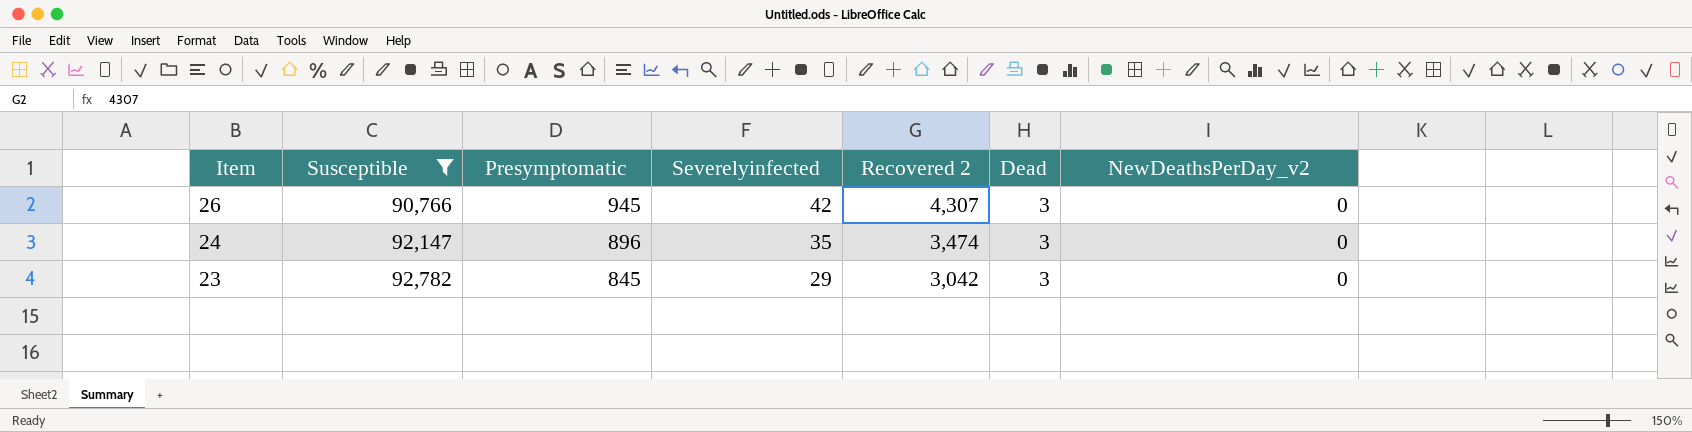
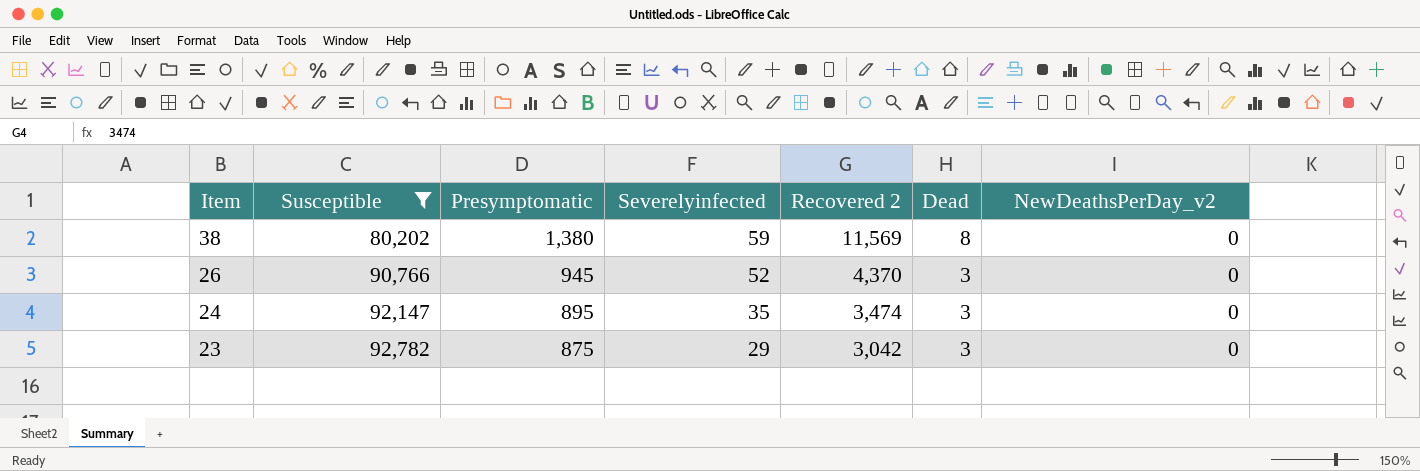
row 38: none -> 80,202 | 1,380 | 59 | 11,569 | 8 | 0
26 | Severelyinfected: 42 -> 52
26 | Recovered 2: 4,307 -> 4,370
24 | Presymptomatic: 896 -> 895
23 | Presymptomatic: 845 -> 875

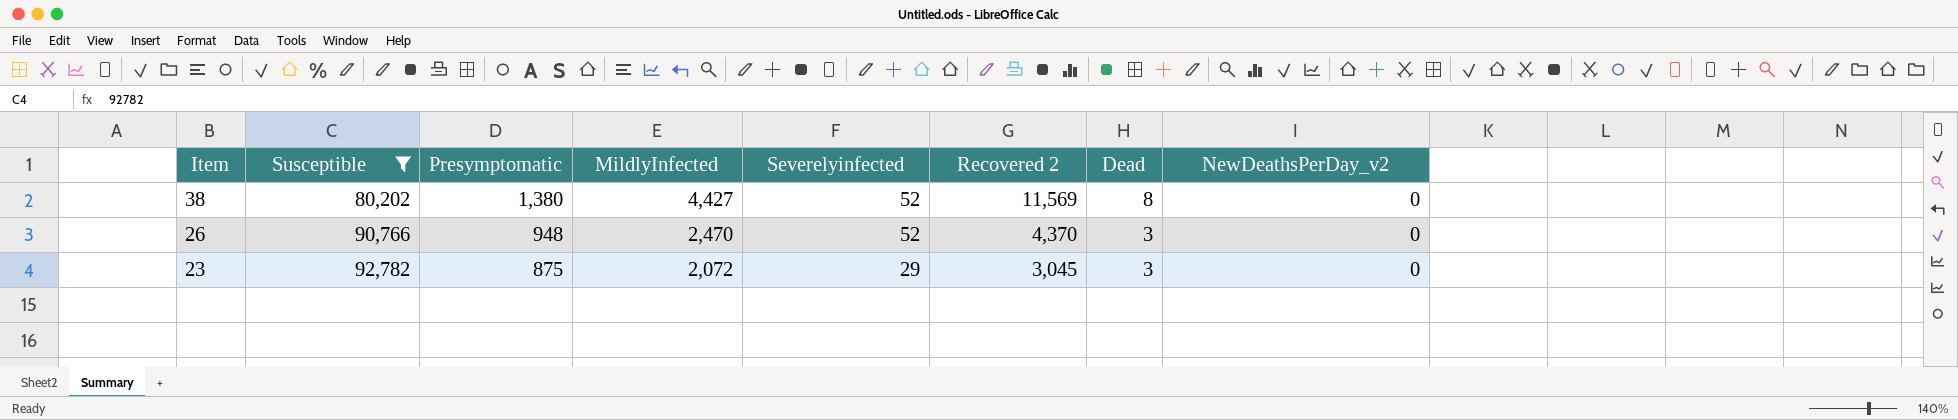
column MildlyInfected | position: none -> 4
row 24: 92,147 | 895 | 35 | 3,474 | 3 | 0 -> none
38 | Severelyinfected: 59 -> 52
26 | Presymptomatic: 945 -> 948
23 | Recovered 2: 3,042 -> 3,045

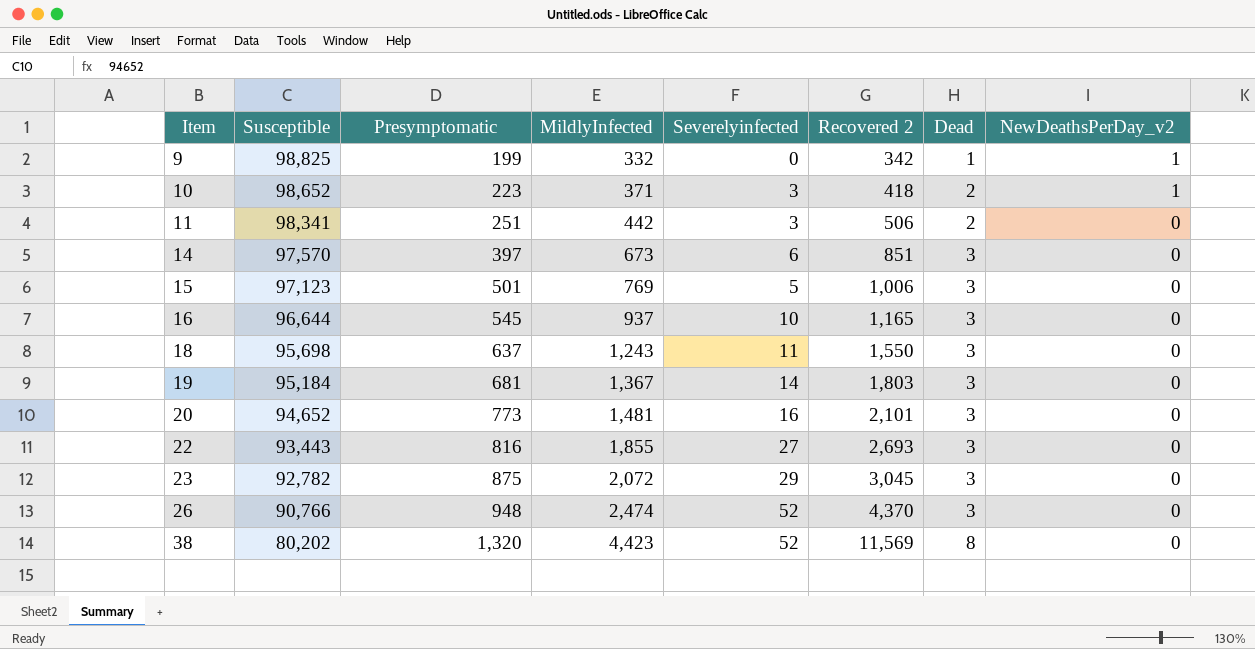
filter: Susceptible <= 92,782 -> none
row order: Item descending -> Item ascending
26 | MildlyInfected: 2,470 -> 2,474
38 | Presymptomatic: 1,380 -> 1,320
38 | MildlyInfected: 4,427 -> 4,423

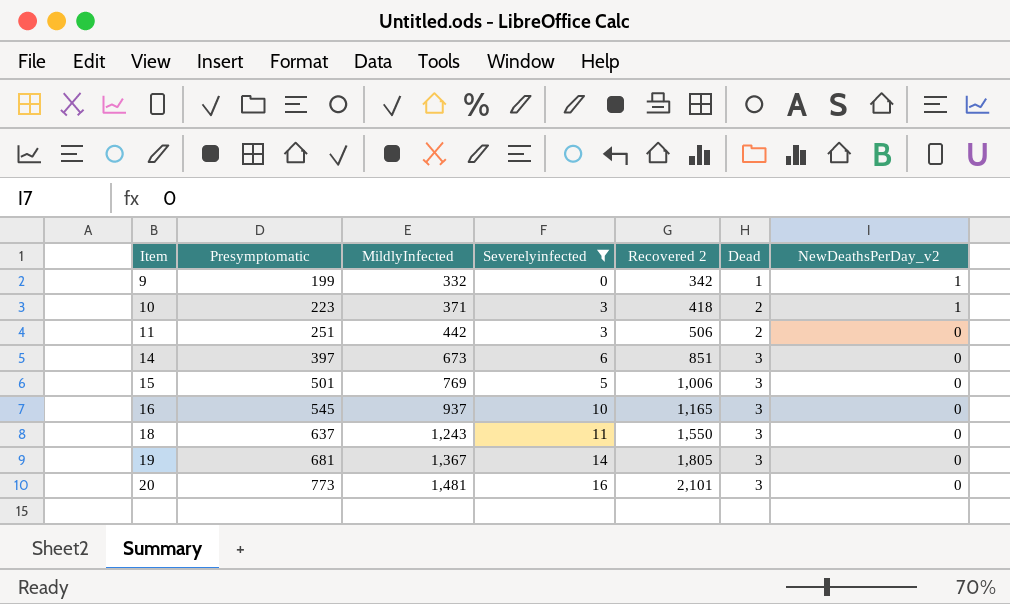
filter: none -> Severelyinfected <= 16
column Susceptible | position: 2 -> none
19 | Recovered 2: 1,803 -> 1,805

